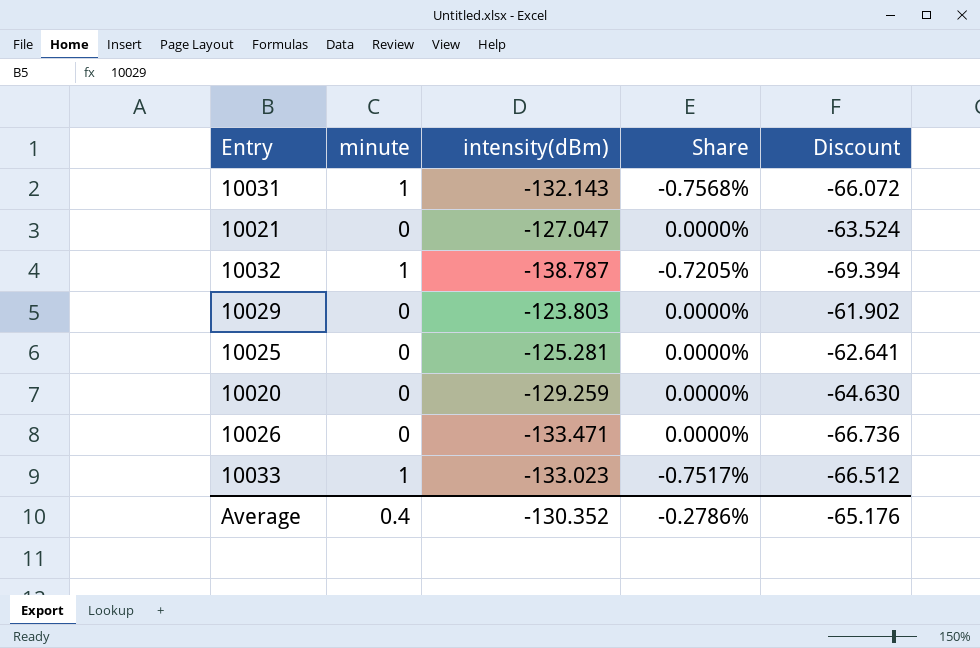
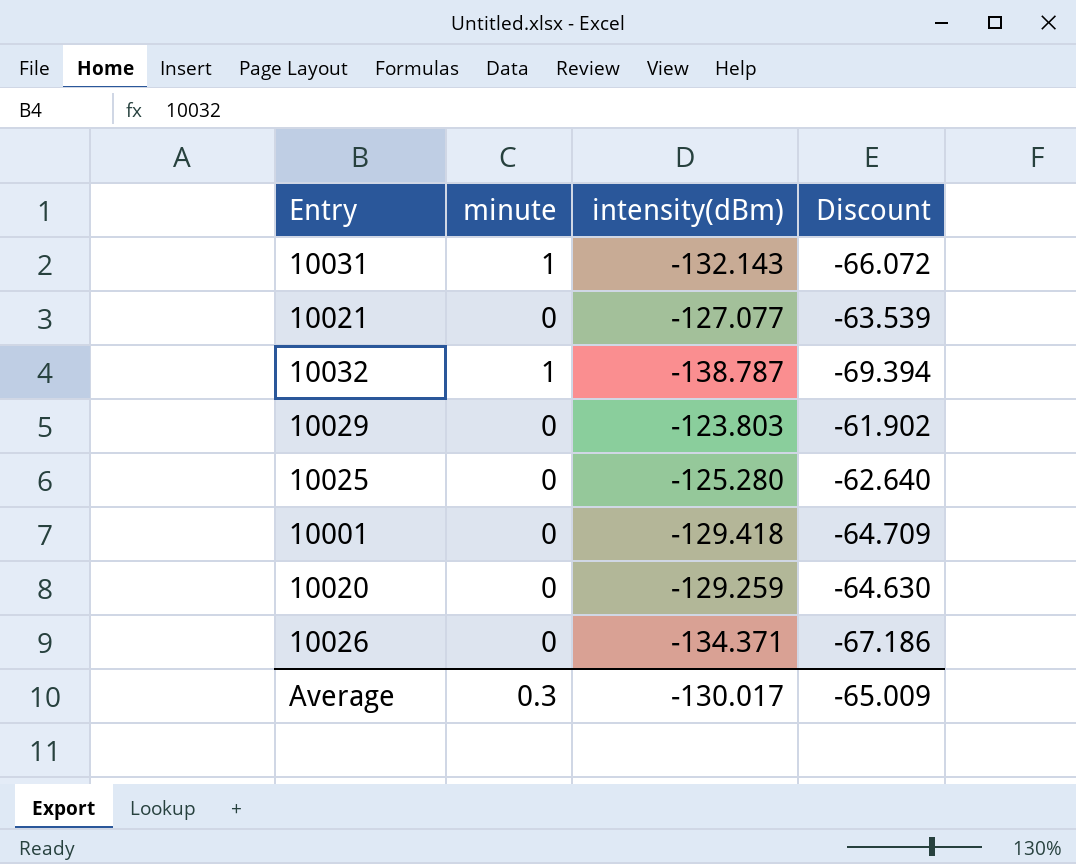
column Share | formula: [minute] / [intensity(dBm)] -> none
row 10033: 1 | -133.023 | -0.7517% | -66.512 -> none
10021 | intensity(dBm): -127.047 -> -127.077
10021 | Discount: -63.524 -> -63.539
10025 | intensity(dBm): -125.281 -> -125.280
10025 | Discount: -62.641 -> -62.640
row 10001: none -> 0 | -129.418 | -64.709
10026 | intensity(dBm): -133.471 -> -134.371
10026 | Discount: -66.736 -> -67.186
Average | minute: 0.4 -> 0.3
Average | intensity(dBm): -130.352 -> -130.017
Average | Discount: -65.176 -> -65.009

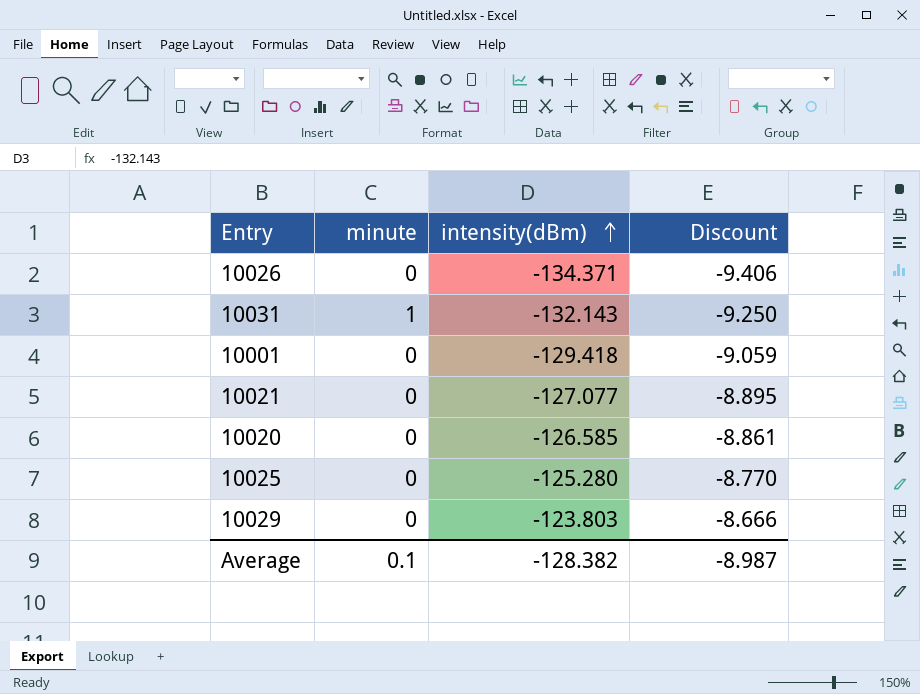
row order: none -> intensity(dBm) ascending
column Discount | formula: [intensity(dBm)] * 0.5 -> [intensity(dBm)] * 0.07
row 10032: 1 | -138.787 | -69.394 -> none
10020 | intensity(dBm): -129.259 -> -126.585
Average | minute: 0.3 -> 0.1
Average | intensity(dBm): -130.017 -> -128.382
Average | Discount: -65.009 -> -8.987

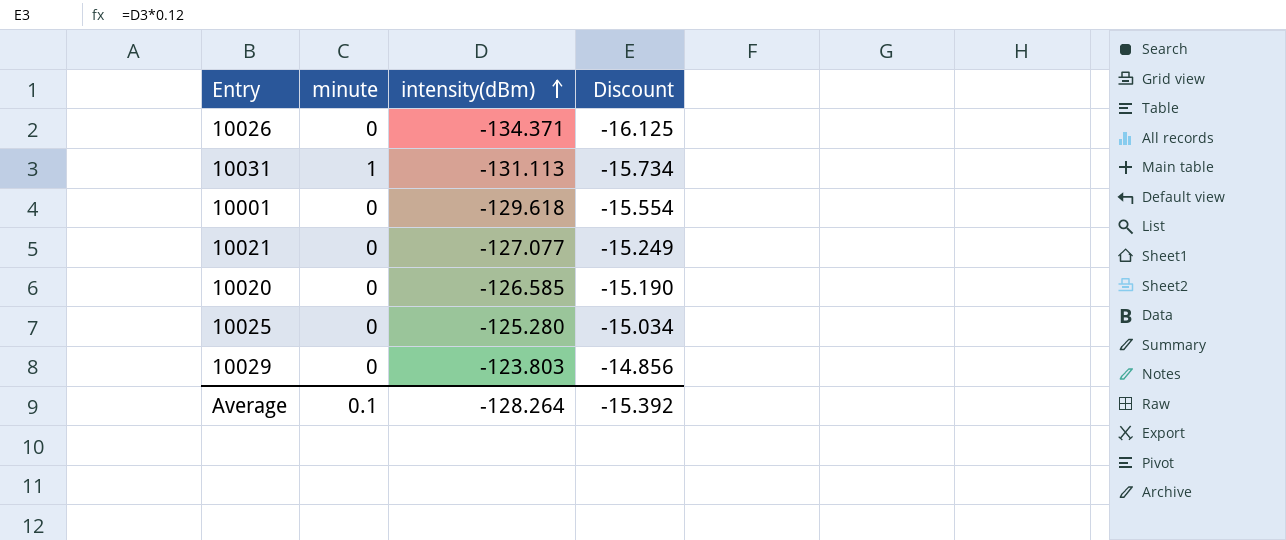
column Discount | formula: [intensity(dBm)] * 0.07 -> [intensity(dBm)] * 0.12
10031 | intensity(dBm): -132.143 -> -131.113
10001 | intensity(dBm): -129.418 -> -129.618
Average | intensity(dBm): -128.382 -> -128.264
Average | Discount: -8.987 -> -15.392

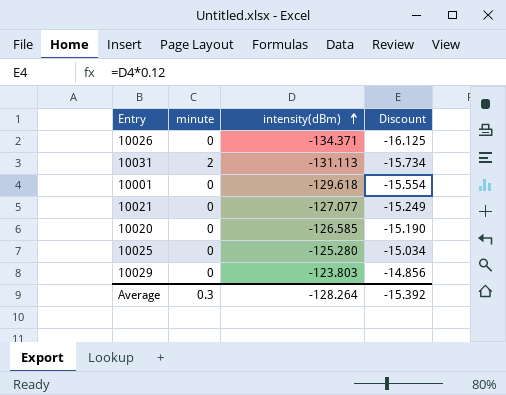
10031 | minute: 1 -> 2
Average | minute: 0.1 -> 0.3

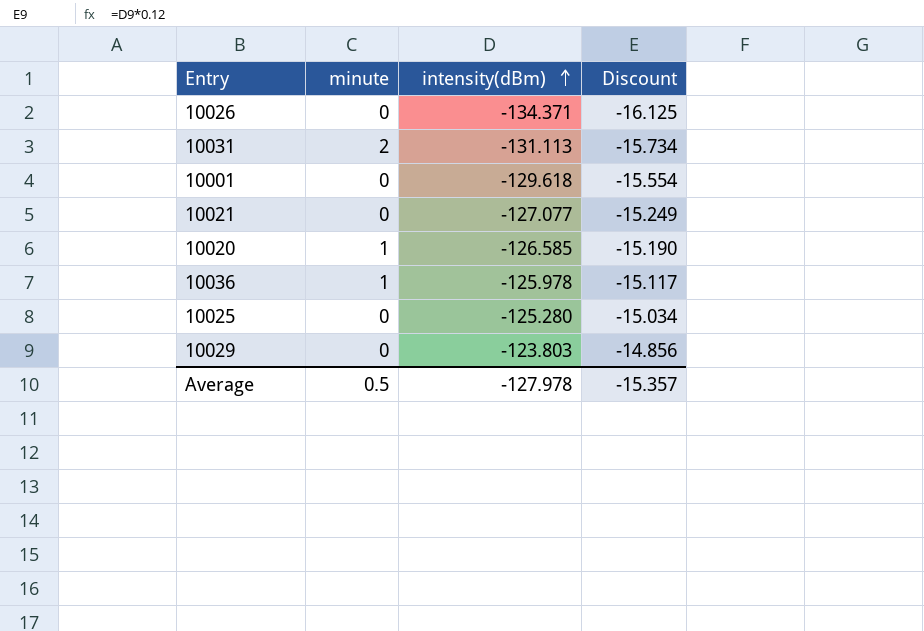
10020 | minute: 0 -> 1
row 10036: none -> 1 | -125.978 | -15.117
Average | minute: 0.3 -> 0.5
Average | intensity(dBm): -128.264 -> -127.978
Average | Discount: -15.392 -> -15.357

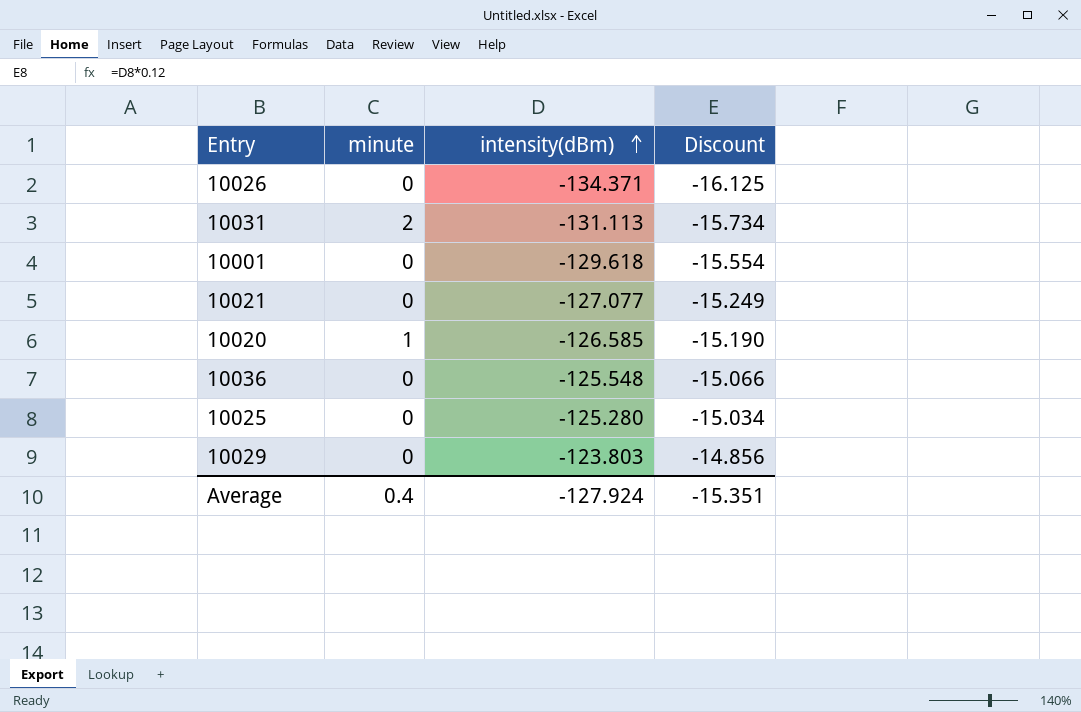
10036 | minute: 1 -> 0
10036 | intensity(dBm): -125.978 -> -125.548
10036 | Discount: -15.117 -> -15.066
Average | minute: 0.5 -> 0.4
Average | intensity(dBm): -127.978 -> -127.924
Average | Discount: -15.357 -> -15.351

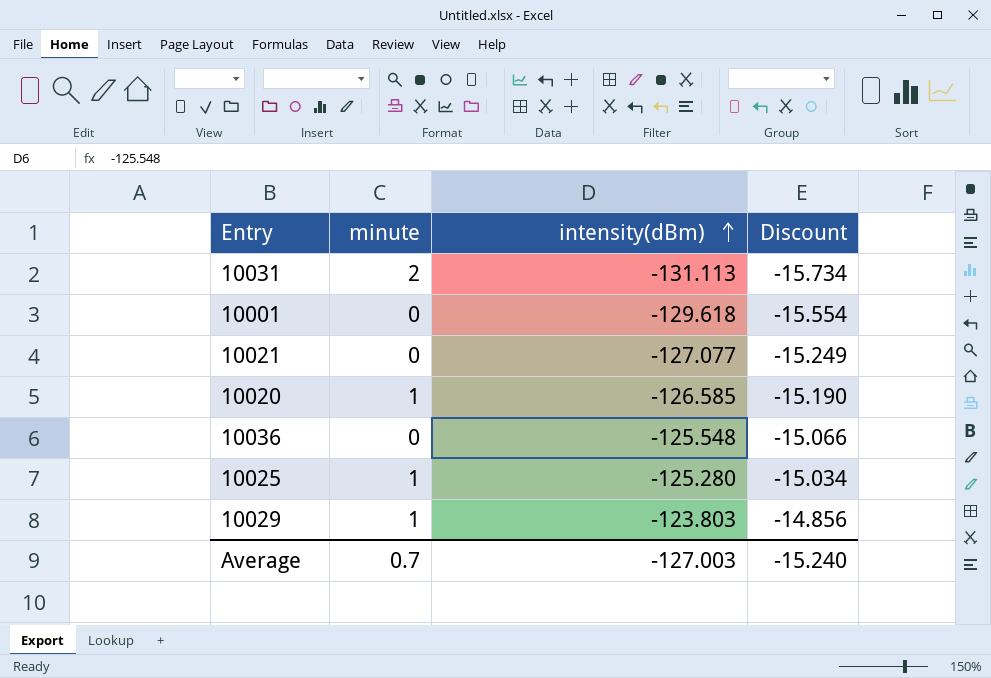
row 10026: 0 | -134.371 | -16.125 -> none
10025 | minute: 0 -> 1
10029 | minute: 0 -> 1
Average | minute: 0.4 -> 0.7
Average | intensity(dBm): -127.924 -> -127.003
Average | Discount: -15.351 -> -15.240

